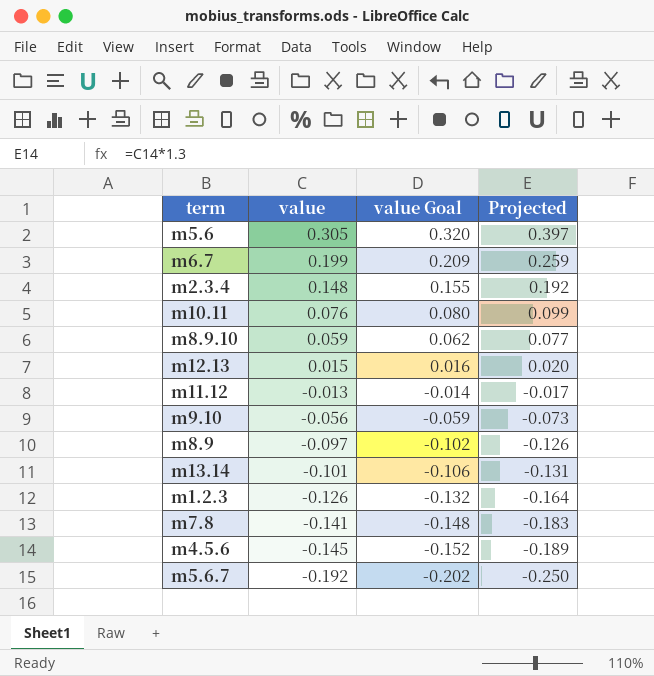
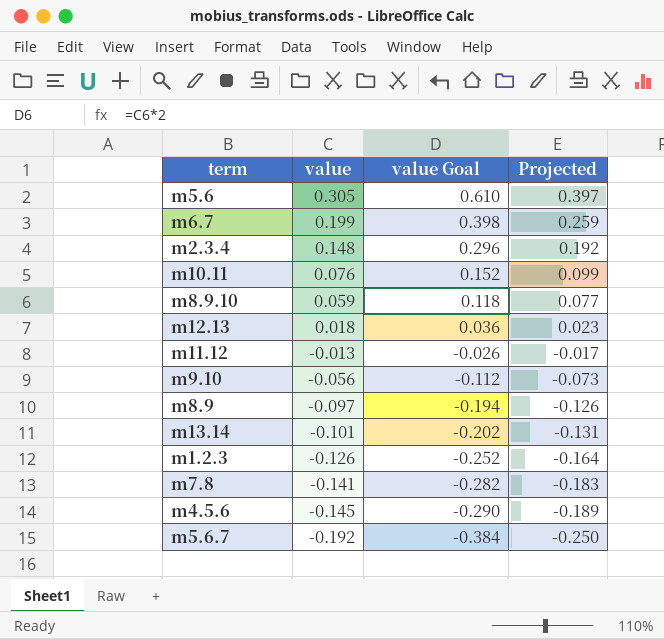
column value Goal | formula: [value] * 1.05 -> [value] * 2
m12.13 | value: 0.015 -> 0.018
m12.13 | Projected: 0.020 -> 0.023

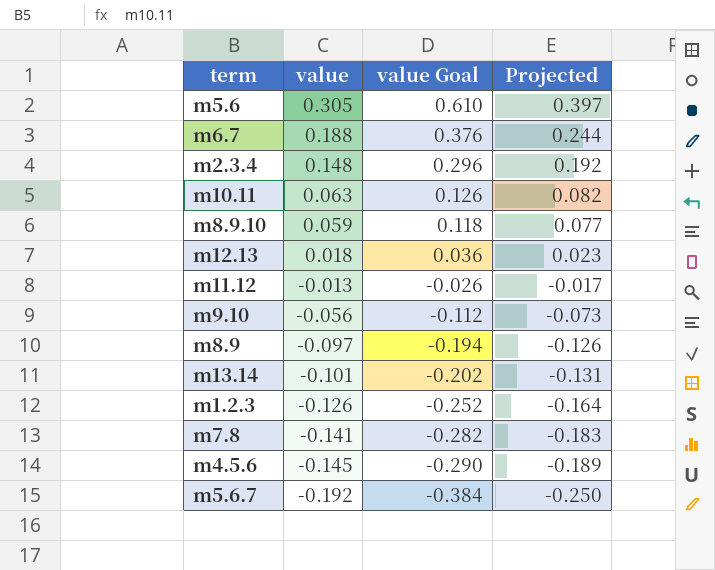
m6.7 | value: 0.199 -> 0.188
m6.7 | value Goal: 0.398 -> 0.376
m6.7 | Projected: 0.259 -> 0.244
m10.11 | value: 0.076 -> 0.063
m10.11 | value Goal: 0.152 -> 0.126
m10.11 | Projected: 0.099 -> 0.082

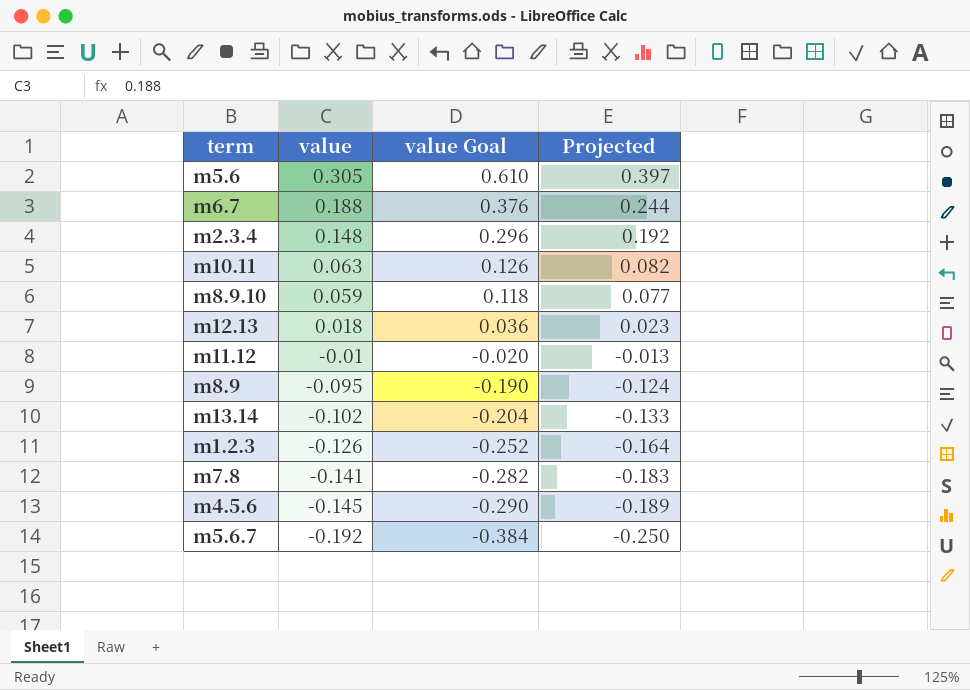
row m9.10: -0.056 | -0.112 | -0.073 -> none
m11.12 | value: -0.013 -> -0.01
m11.12 | value Goal: -0.026 -> -0.020
m11.12 | Projected: -0.017 -> -0.013
m8.9 | value: -0.097 -> -0.095
m8.9 | value Goal: -0.194 -> -0.190
m8.9 | Projected: -0.126 -> -0.124
m13.14 | value: -0.101 -> -0.102
m13.14 | value Goal: -0.202 -> -0.204
m13.14 | Projected: -0.131 -> -0.133

